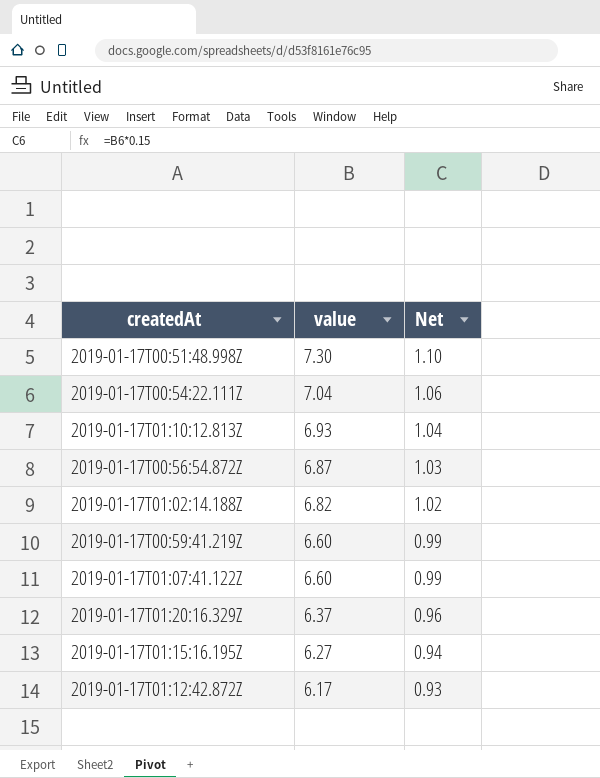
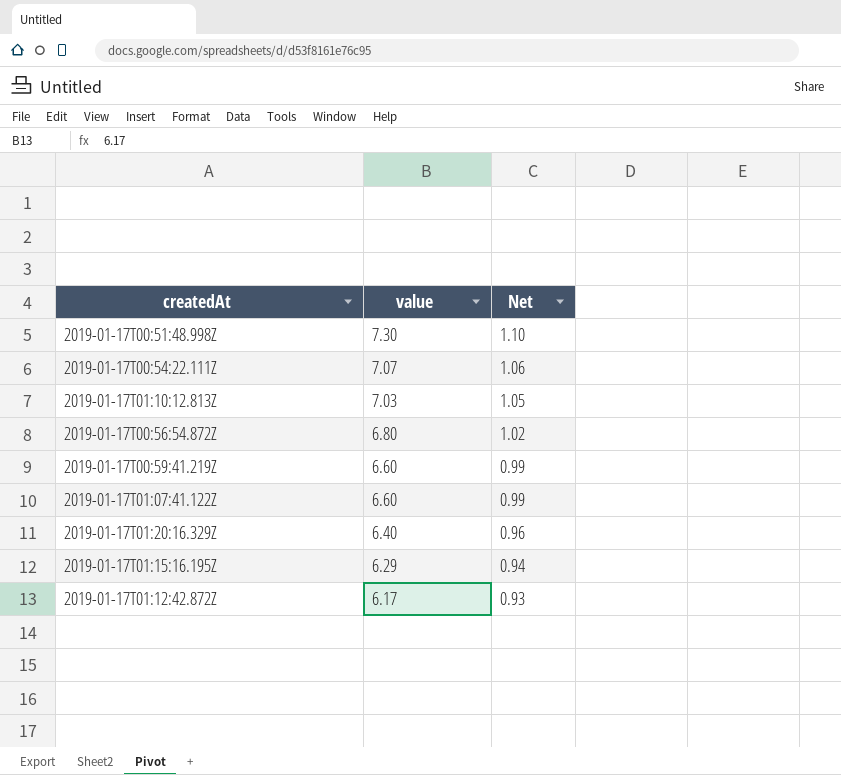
row 2019-01-17T01:02:14.188Z: 6.82 | 1.02 -> none
2019-01-17T00:54:22.111Z | value: 7.04 -> 7.07
2019-01-17T01:10:12.813Z | value: 6.93 -> 7.03
2019-01-17T01:10:12.813Z | Net: 1.04 -> 1.05
2019-01-17T00:56:54.872Z | value: 6.87 -> 6.80
2019-01-17T00:56:54.872Z | Net: 1.03 -> 1.02
2019-01-17T01:20:16.329Z | value: 6.37 -> 6.40
2019-01-17T01:15:16.195Z | value: 6.27 -> 6.29

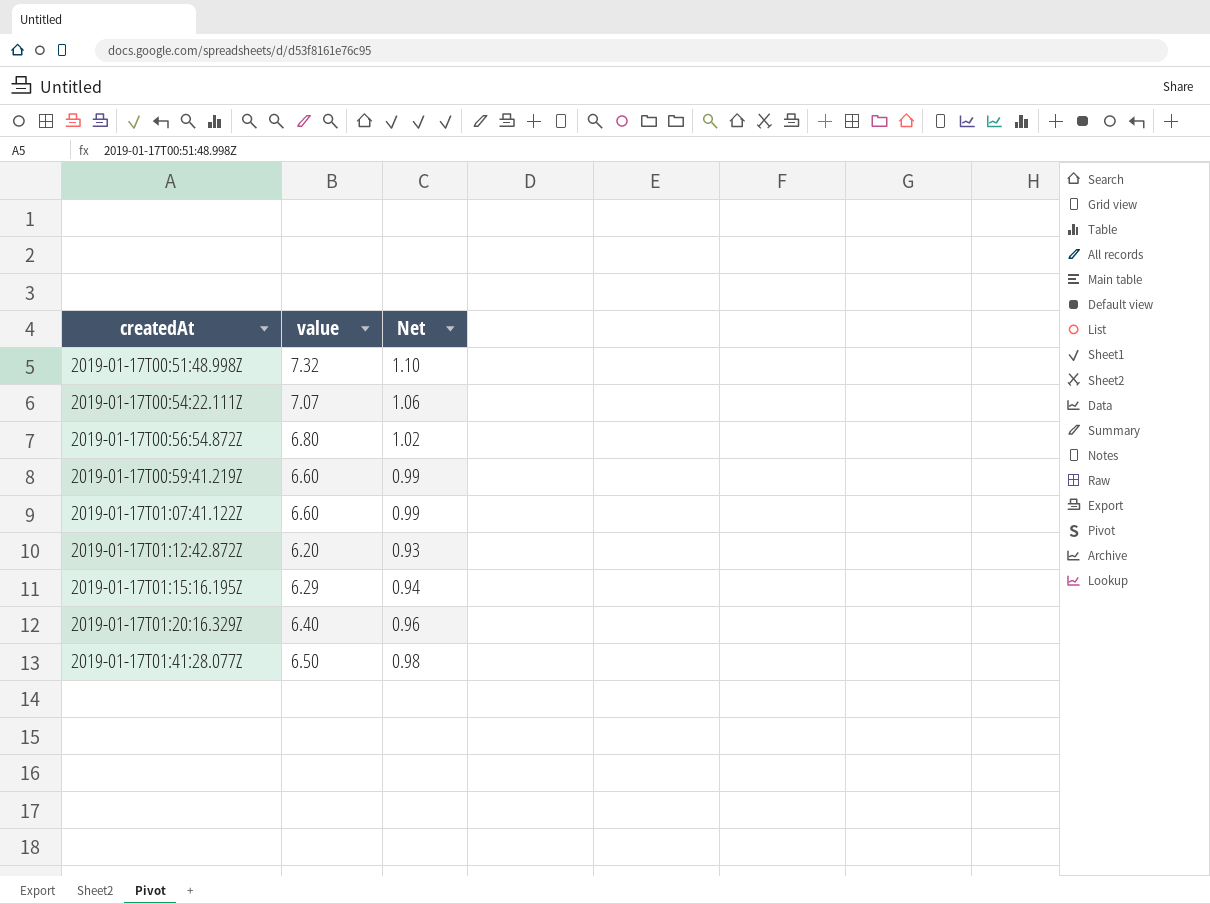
row order: value descending -> createdAt ascending
row 2019-01-17T01:10:12.813Z: 7.03 | 1.05 -> none
2019-01-17T00:51:48.998Z | value: 7.30 -> 7.32
2019-01-17T01:12:42.872Z | value: 6.17 -> 6.20
row 2019-01-17T01:41:28.077Z: none -> 6.50 | 0.98

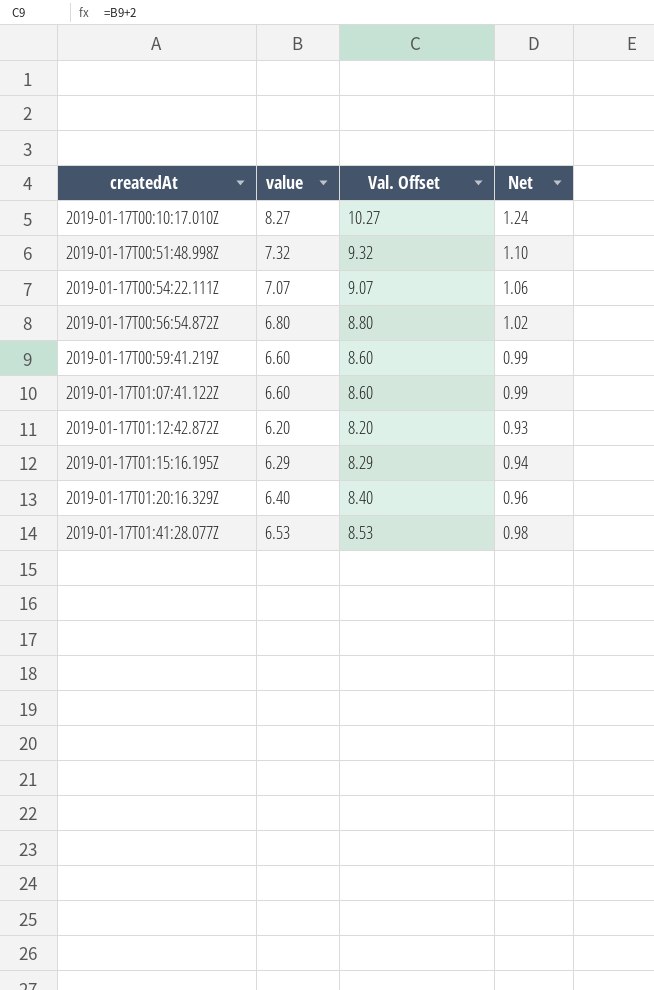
column Val. Offset | formula: none -> [value] + 2
row 2019-01-17T00:10:17.010Z: none -> 8.27 | 10.27 | 1.24
2019-01-17T01:41:28.077Z | value: 6.50 -> 6.53

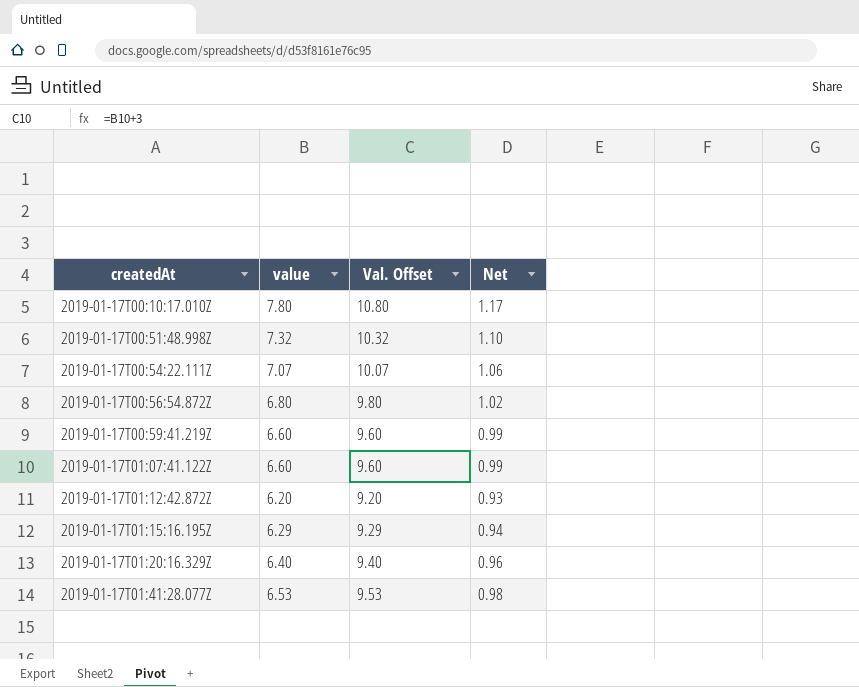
column Val. Offset | formula: [value] + 2 -> [value] + 3
2019-01-17T00:10:17.010Z | value: 8.27 -> 7.80
2019-01-17T00:10:17.010Z | Net: 1.24 -> 1.17

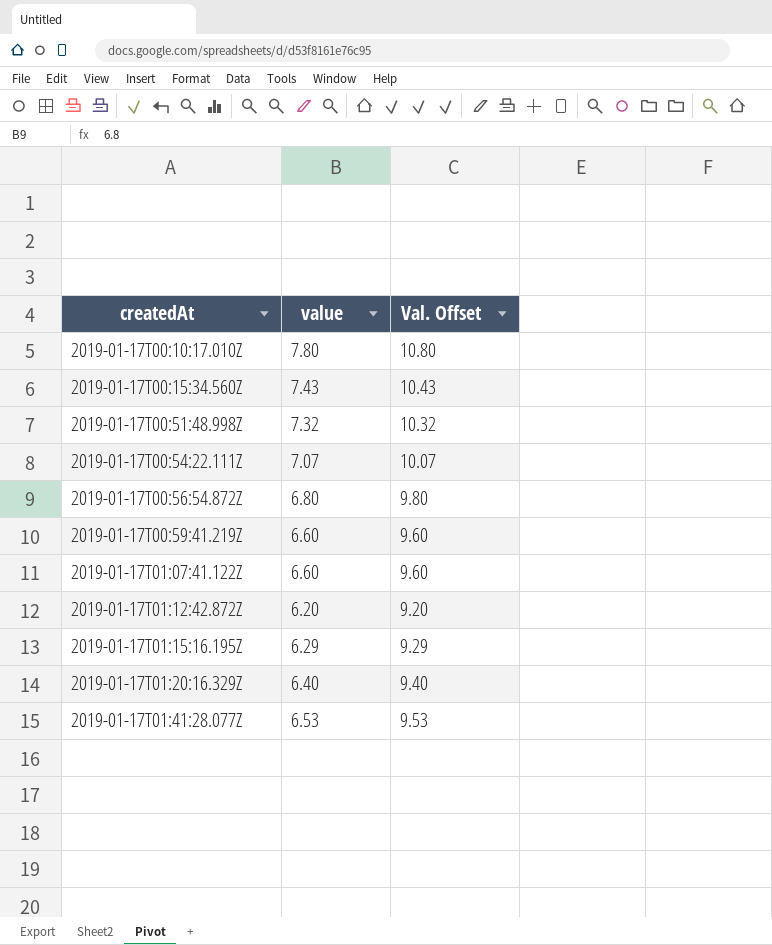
column Net | formula: [value] * 0.15 -> none
row 2019-01-17T00:15:34.560Z: none -> 7.43 | 10.43

